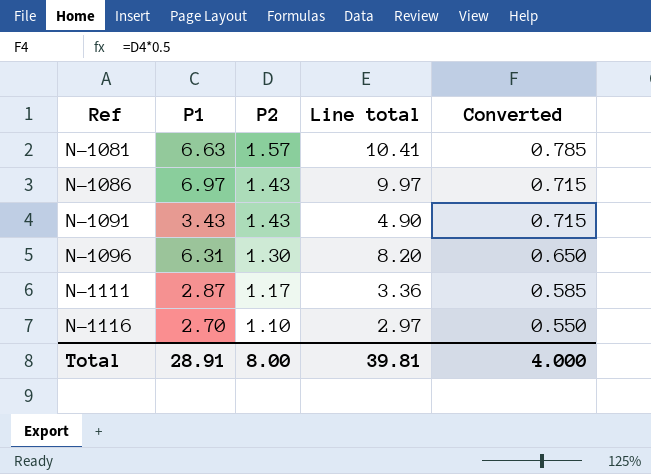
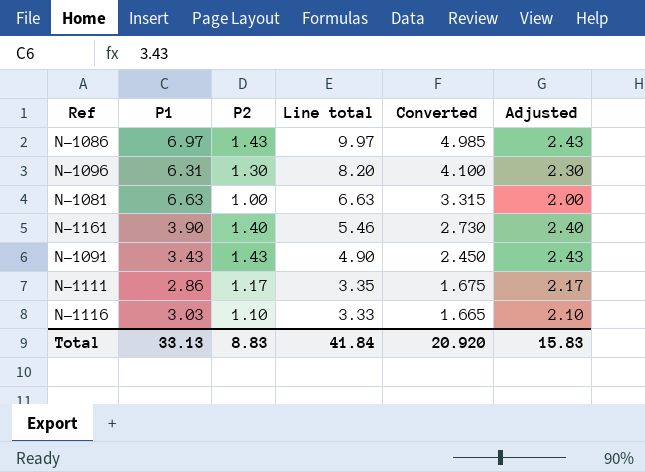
row order: Ref ascending -> Line total descending
column Converted | formula: [P2] * 0.5 -> [Line total] * 0.5
column Adjusted | formula: none -> [P2] + 1
N-1081 | P2: 1.57 -> 1.00
N-1081 | Line total: 10.41 -> 6.63
row N-1161: none -> 3.90 | 1.40 | 5.46 | 2.730 | 2.40
N-1111 | P1: 2.87 -> 2.86
N-1111 | Line total: 3.36 -> 3.35
N-1116 | P1: 2.70 -> 3.03
N-1116 | Line total: 2.97 -> 3.33
Total | P1: 28.91 -> 33.13
Total | P2: 8.00 -> 8.83
Total | Line total: 39.81 -> 41.84
Total | Converted: 4.000 -> 20.920

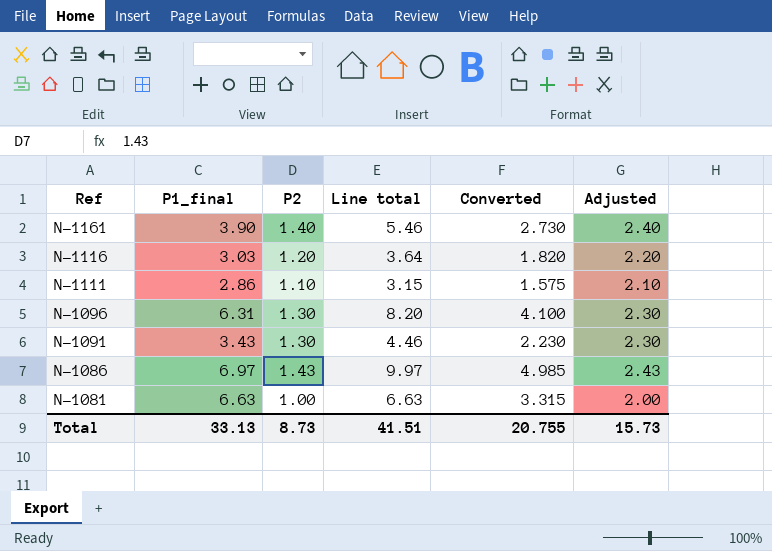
row order: Line total descending -> Ref descending
column name: P1 -> P1_final
N-1116 | P2: 1.10 -> 1.20
N-1116 | Line total: 3.33 -> 3.64
N-1116 | Converted: 1.665 -> 1.820
N-1116 | Adjusted: 2.10 -> 2.20
N-1111 | P2: 1.17 -> 1.10
N-1111 | Line total: 3.35 -> 3.15
N-1111 | Converted: 1.675 -> 1.575
N-1111 | Adjusted: 2.17 -> 2.10
N-1091 | P2: 1.43 -> 1.30
N-1091 | Line total: 4.90 -> 4.46
N-1091 | Converted: 2.450 -> 2.230
N-1091 | Adjusted: 2.43 -> 2.30
Total | P2: 8.83 -> 8.73
Total | Line total: 41.84 -> 41.51
Total | Converted: 20.920 -> 20.755
Total | Adjusted: 15.83 -> 15.73

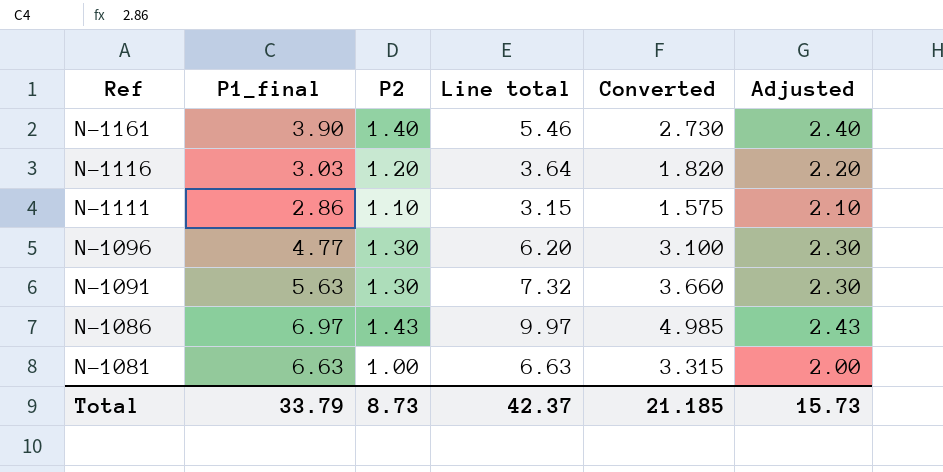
N-1096 | P1_final: 6.31 -> 4.77
N-1096 | Line total: 8.20 -> 6.20
N-1096 | Converted: 4.100 -> 3.100
N-1091 | P1_final: 3.43 -> 5.63
N-1091 | Line total: 4.46 -> 7.32
N-1091 | Converted: 2.230 -> 3.660
Total | P1_final: 33.13 -> 33.79
Total | Line total: 41.51 -> 42.37
Total | Converted: 20.755 -> 21.185

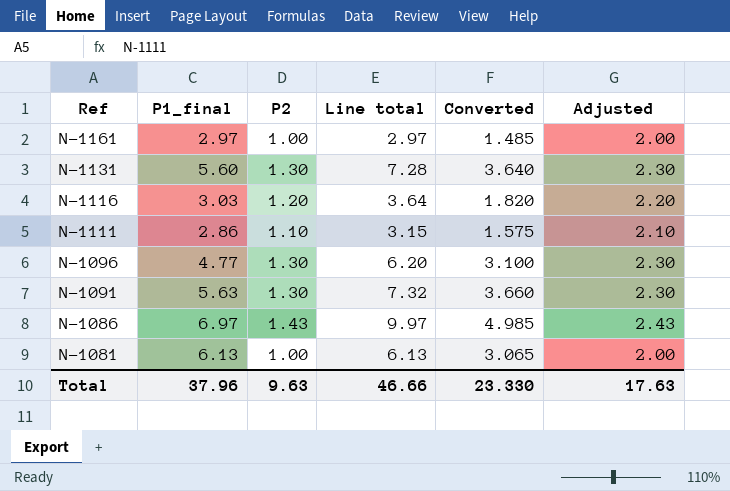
N-1161 | P1_final: 3.90 -> 2.97
N-1161 | P2: 1.40 -> 1.00
N-1161 | Line total: 5.46 -> 2.97
N-1161 | Converted: 2.730 -> 1.485
N-1161 | Adjusted: 2.40 -> 2.00
row N-1131: none -> 5.60 | 1.30 | 7.28 | 3.640 | 2.30
N-1081 | P1_final: 6.63 -> 6.13
N-1081 | Line total: 6.63 -> 6.13
N-1081 | Converted: 3.315 -> 3.065
Total | P1_final: 33.79 -> 37.96
Total | P2: 8.73 -> 9.63
Total | Line total: 42.37 -> 46.66
Total | Converted: 21.185 -> 23.330
Total | Adjusted: 15.73 -> 17.63

